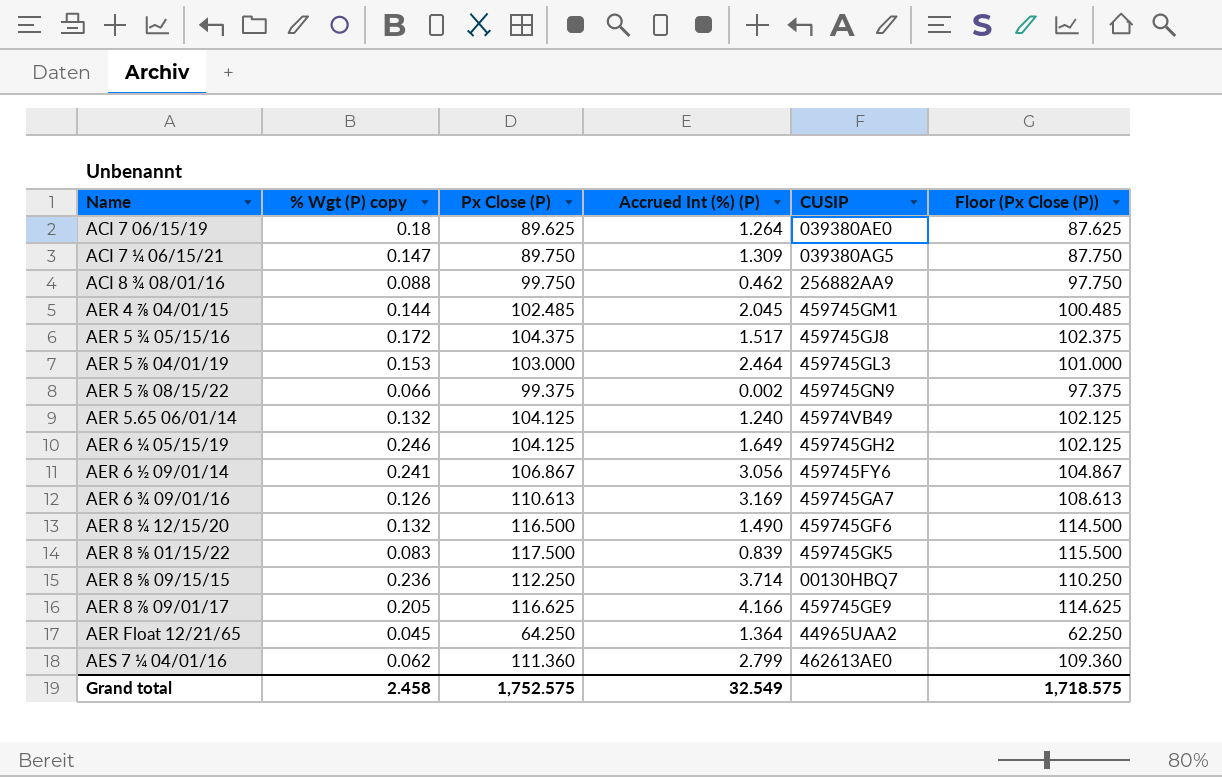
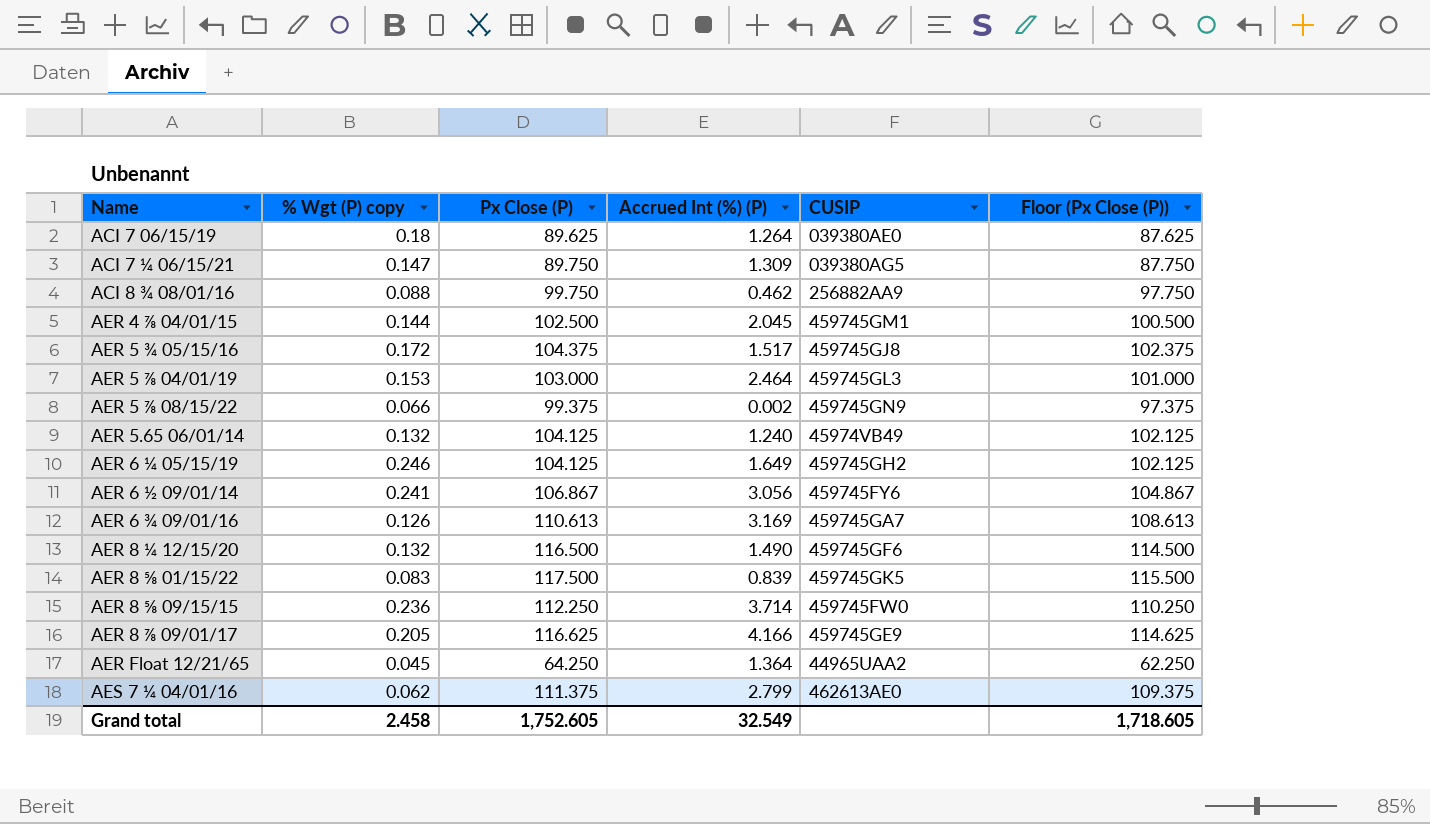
AER 4 ⅞ 04/01/15 | Px Close (P): 102.485 -> 102.500
AER 4 ⅞ 04/01/15 | Floor (Px Close (P)): 100.485 -> 100.500
AER 8 ⅝ 09/15/15 | CUSIP: 00130HBQ7 -> 459745FW0
AES 7 ¼ 04/01/16 | Px Close (P): 111.360 -> 111.375
AES 7 ¼ 04/01/16 | Floor (Px Close (P)): 109.360 -> 109.375
Grand total | Px Close (P): 1,752.575 -> 1,752.605
Grand total | Floor (Px Close (P)): 1,718.575 -> 1,718.605

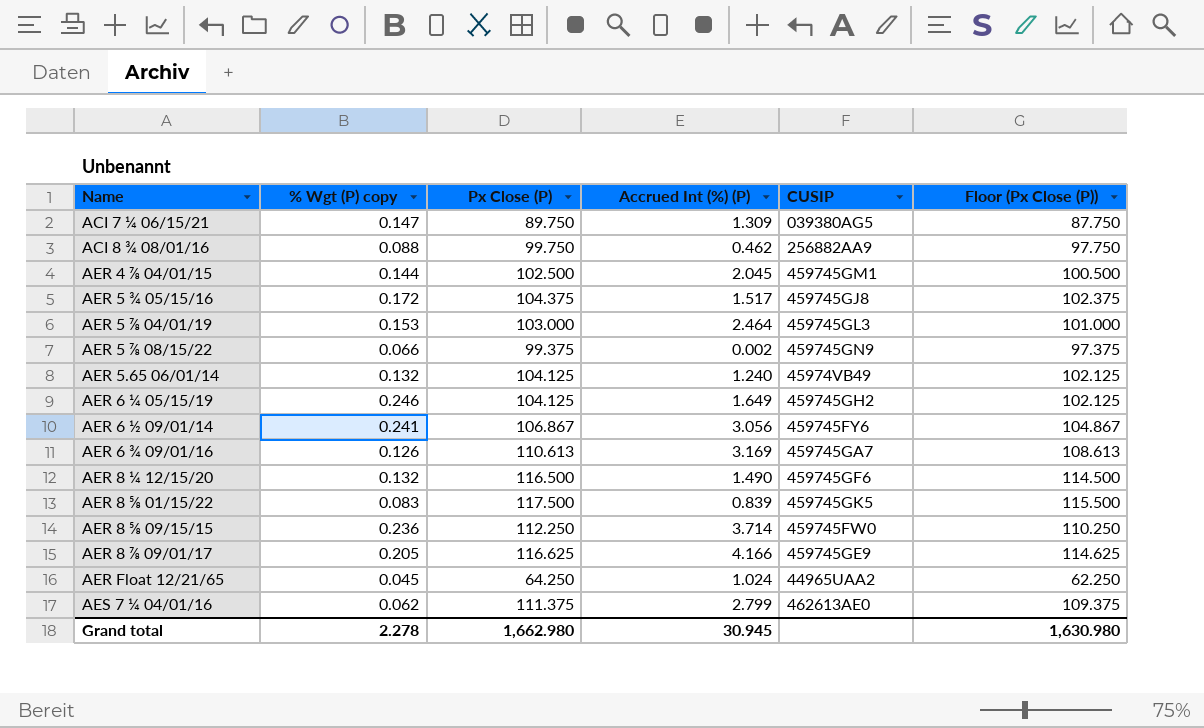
row ACI 7 06/15/19: 0.18 | 89.625 | 1.264 | 039380AE0 | 87.625 -> none
AER Float 12/21/65 | Accrued Int (%) (P): 1.364 -> 1.024
Grand total | % Wgt (P) copy: 2.458 -> 2.278
Grand total | Px Close (P): 1,752.605 -> 1,662.980
Grand total | Accrued Int (%) (P): 32.549 -> 30.945
Grand total | Floor (Px Close (P)): 1,718.605 -> 1,630.980

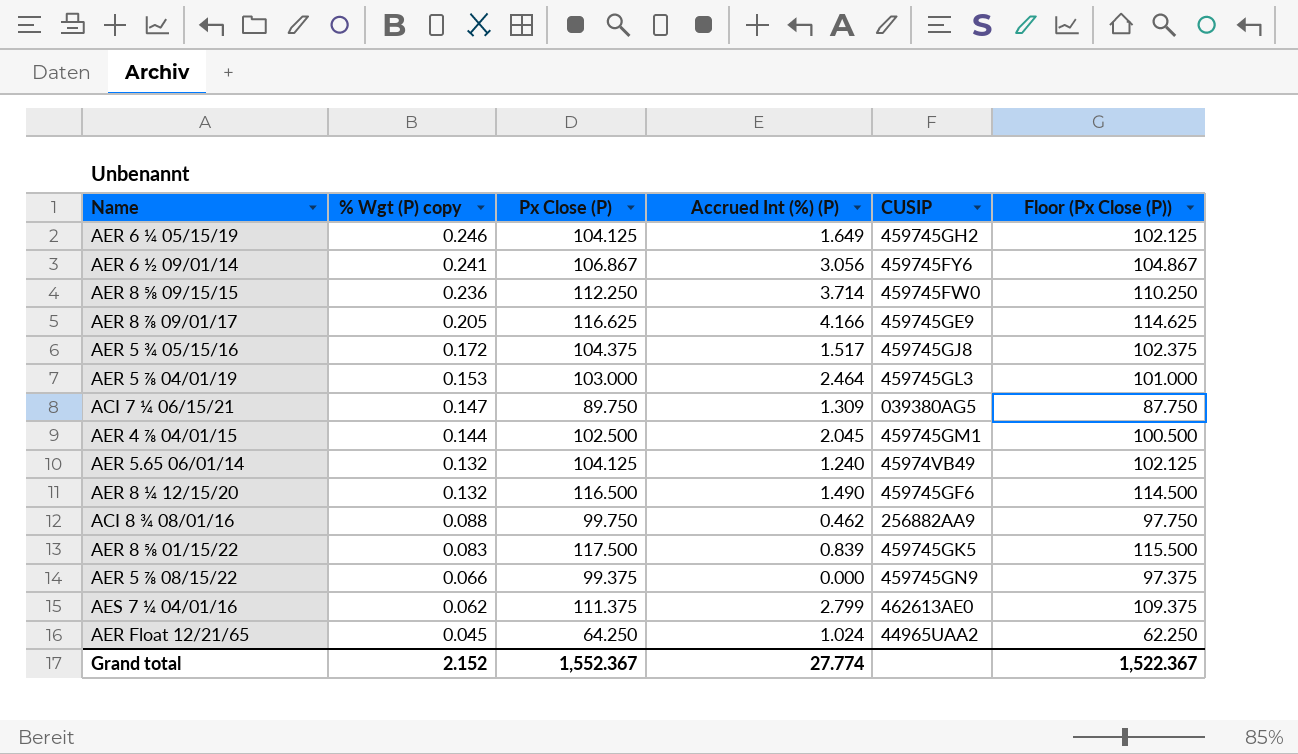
row order: none -> % Wgt (P) copy descending
row AER 6 ¾ 09/01/16: 0.126 | 110.613 | 3.169 | 459745GA7 | 108.613 -> none
AER 5 ⅞ 08/15/22 | Accrued Int (%) (P): 0.002 -> 0.000
Grand total | % Wgt (P) copy: 2.278 -> 2.152
Grand total | Px Close (P): 1,662.980 -> 1,552.367
Grand total | Accrued Int (%) (P): 30.945 -> 27.774
Grand total | Floor (Px Close (P)): 1,630.980 -> 1,522.367

